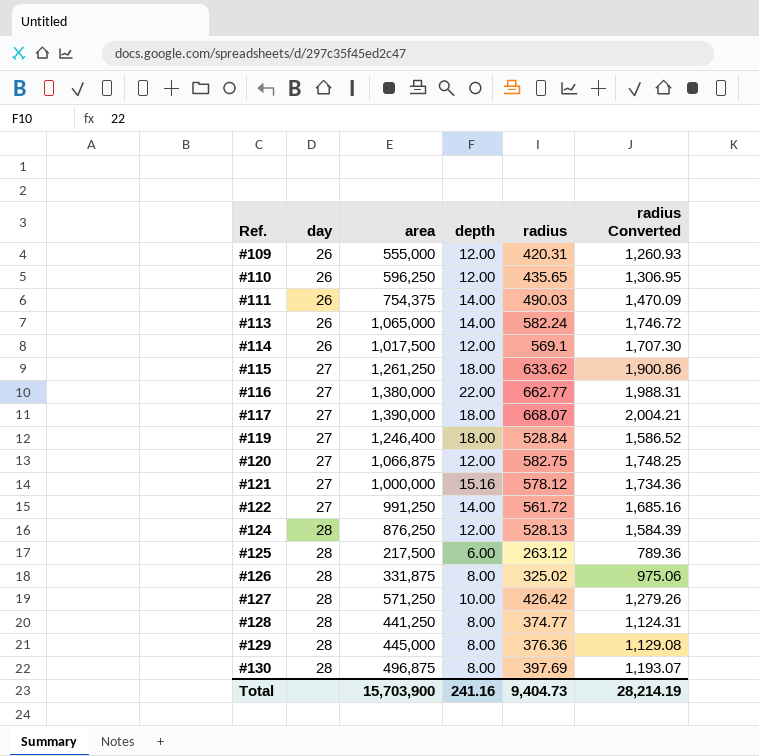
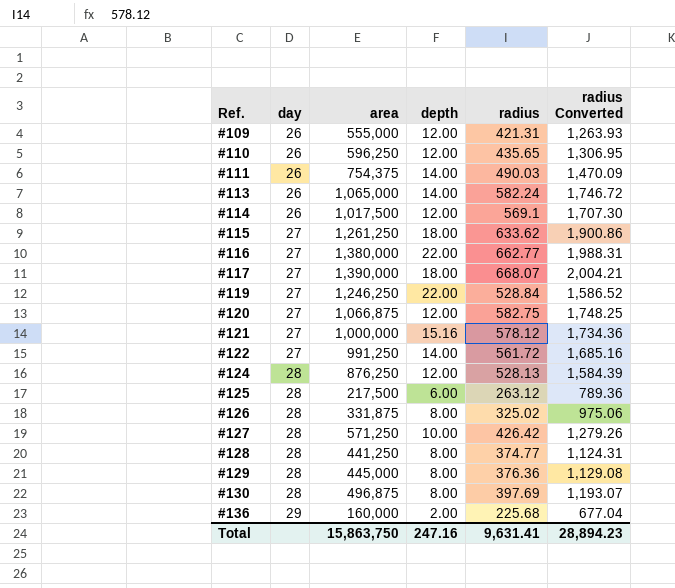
#109 | radius: 420.31 -> 421.31
#109 | radius Converted: 1,260.93 -> 1,263.93
#119 | area: 1,246,400 -> 1,246,250
#119 | depth: 18.00 -> 22.00
row #136: none -> 29 | 160,000 | 2.00 | 225.68 | 677.04
Total | area: 15,703,900 -> 15,863,750
Total | depth: 241.16 -> 247.16
Total | radius: 9,404.73 -> 9,631.41
Total | radius Converted: 28,214.19 -> 28,894.23

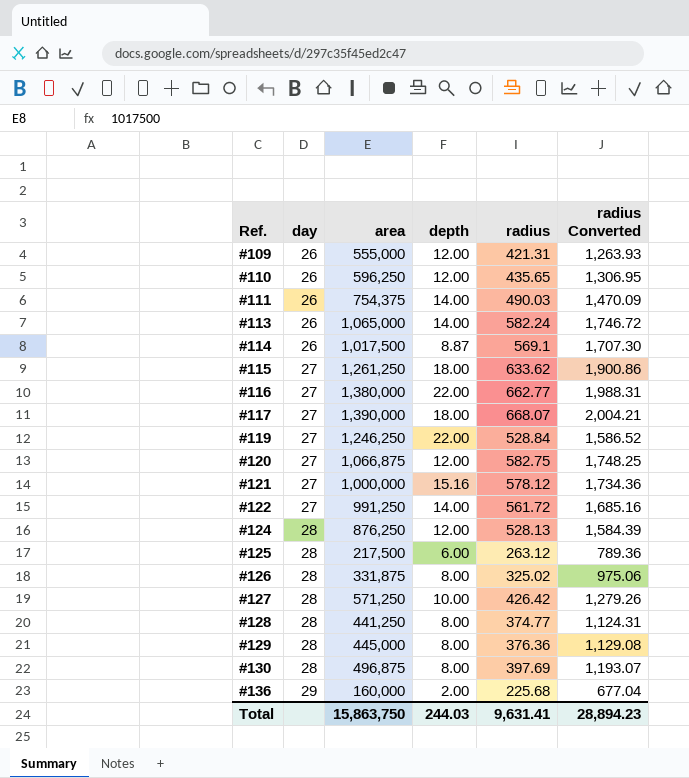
#114 | depth: 12.00 -> 8.87
Total | depth: 247.16 -> 244.03

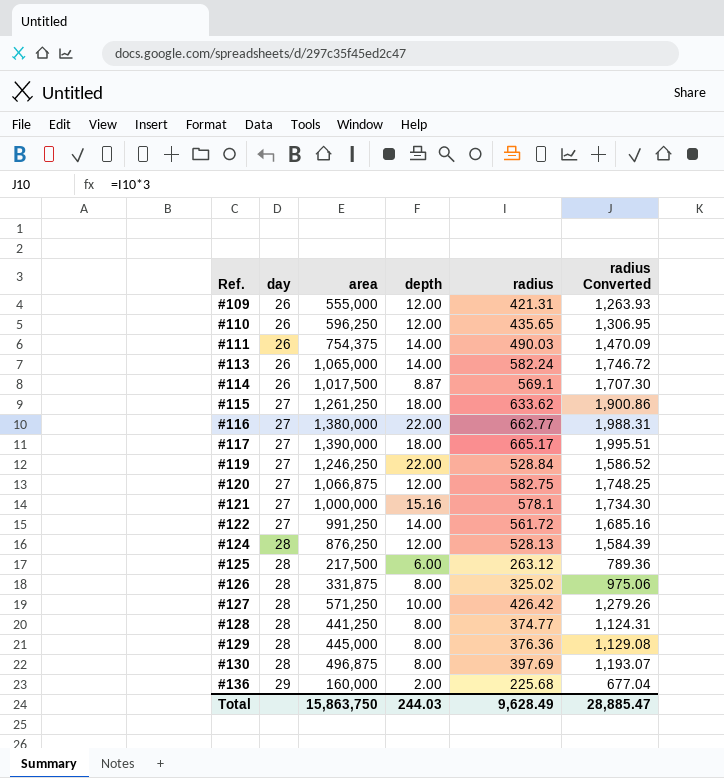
#117 | radius: 668.07 -> 665.17
#117 | radius Converted: 2,004.21 -> 1,995.51
#121 | radius: 578.12 -> 578.1
#121 | radius Converted: 1,734.36 -> 1,734.30
Total | radius: 9,631.41 -> 9,628.49
Total | radius Converted: 28,894.23 -> 28,885.47

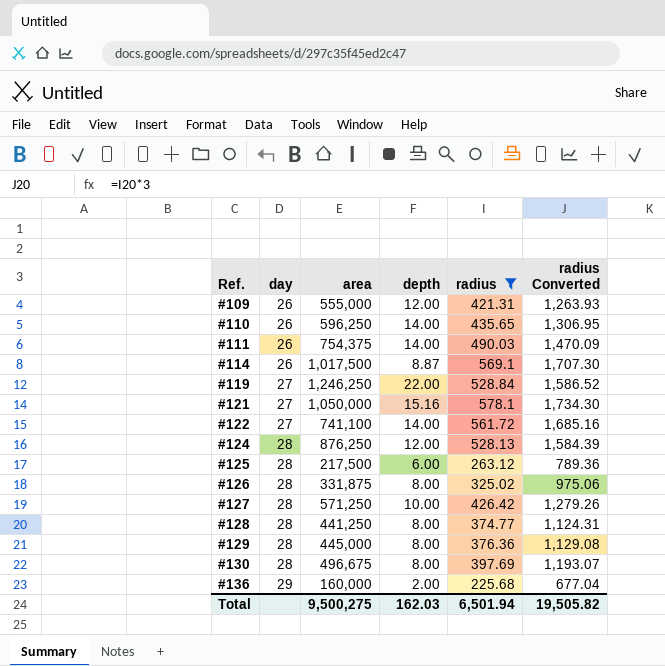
filter: none -> radius <= 578.1
#110 | depth: 12.00 -> 14.00
#121 | area: 1,000,000 -> 1,050,000
#122 | area: 991,250 -> 741,100
#130 | area: 496,875 -> 496,675
Total | area: 15,863,750 -> 9,500,275
Total | depth: 244.03 -> 162.03
Total | radius: 9,628.49 -> 6,501.94
Total | radius Converted: 28,885.47 -> 19,505.82

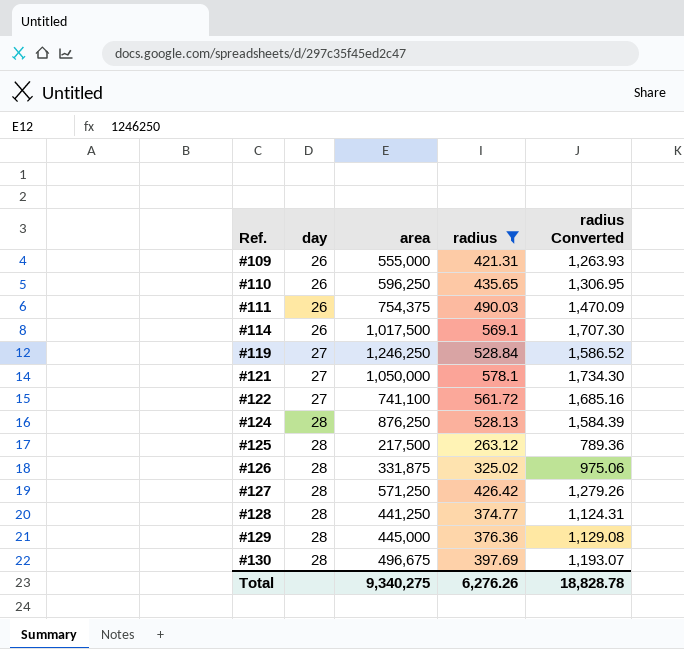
column depth | position: 4 -> none
row #136: 29 | 160,000 | 2.00 | 225.68 | 677.04 -> none
Total | area: 9,500,275 -> 9,340,275
Total | radius: 6,501.94 -> 6,276.26
Total | radius Converted: 19,505.82 -> 18,828.78

